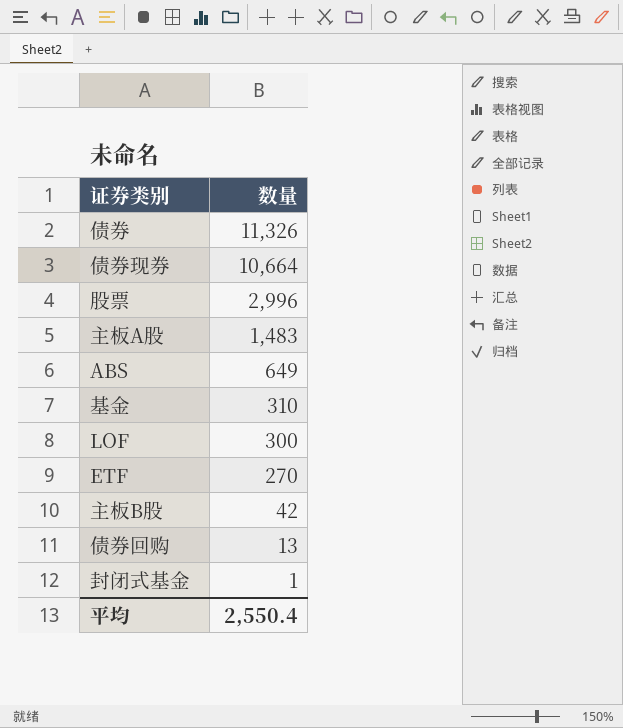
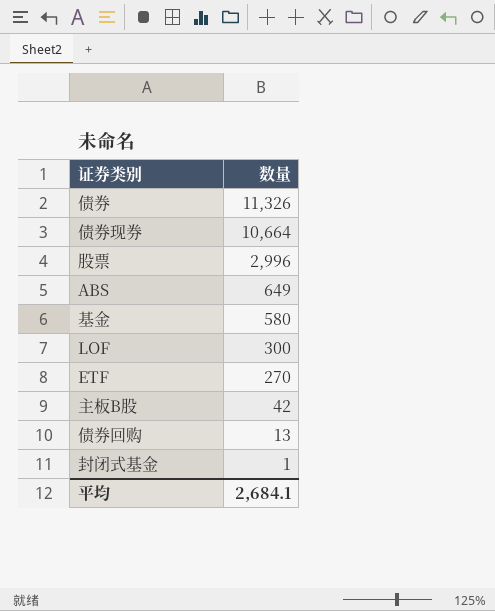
row 主板A股: 1,483 -> none
基金 | 数量: 310 -> 580
平均 | 数量: 2,550.4 -> 2,684.1

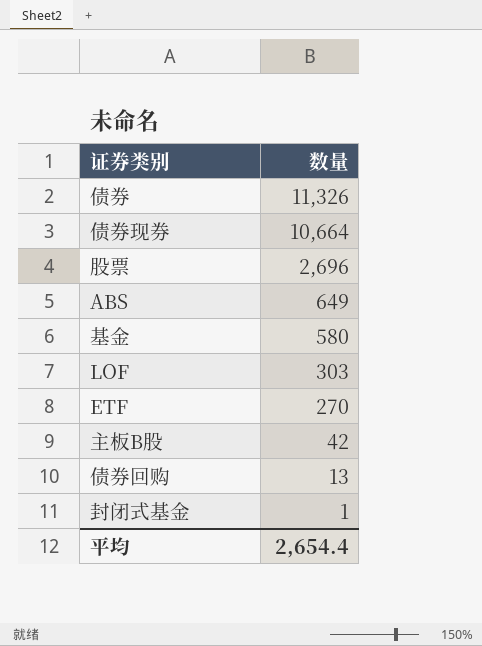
股票 | 数量: 2,996 -> 2,696
LOF | 数量: 300 -> 303
平均 | 数量: 2,684.1 -> 2,654.4

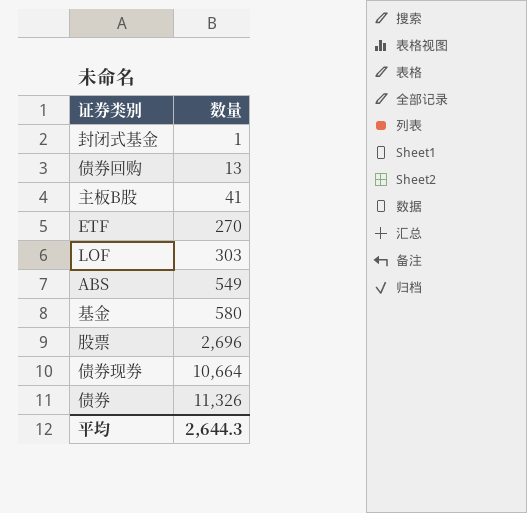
row order: 数量 descending -> 数量 ascending
主板B股 | 数量: 42 -> 41
ABS | 数量: 649 -> 549
平均 | 数量: 2,654.4 -> 2,644.3

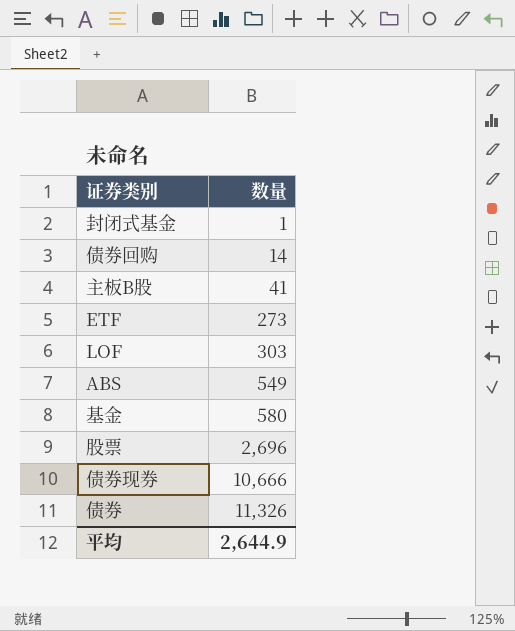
债券回购 | 数量: 13 -> 14
ETF | 数量: 270 -> 273
债券现券 | 数量: 10,664 -> 10,666
平均 | 数量: 2,644.3 -> 2,644.9

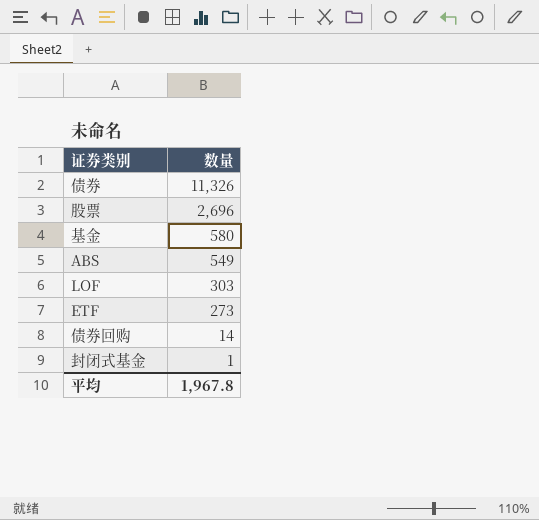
row order: 数量 ascending -> 数量 descending
row 主板B股: 41 -> none
row 债券现券: 10,666 -> none
平均 | 数量: 2,644.9 -> 1,967.8

